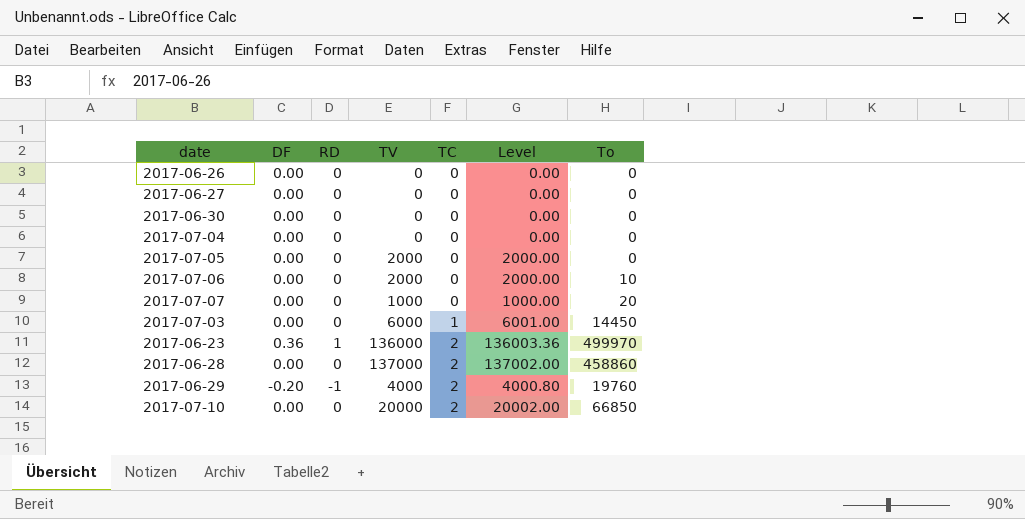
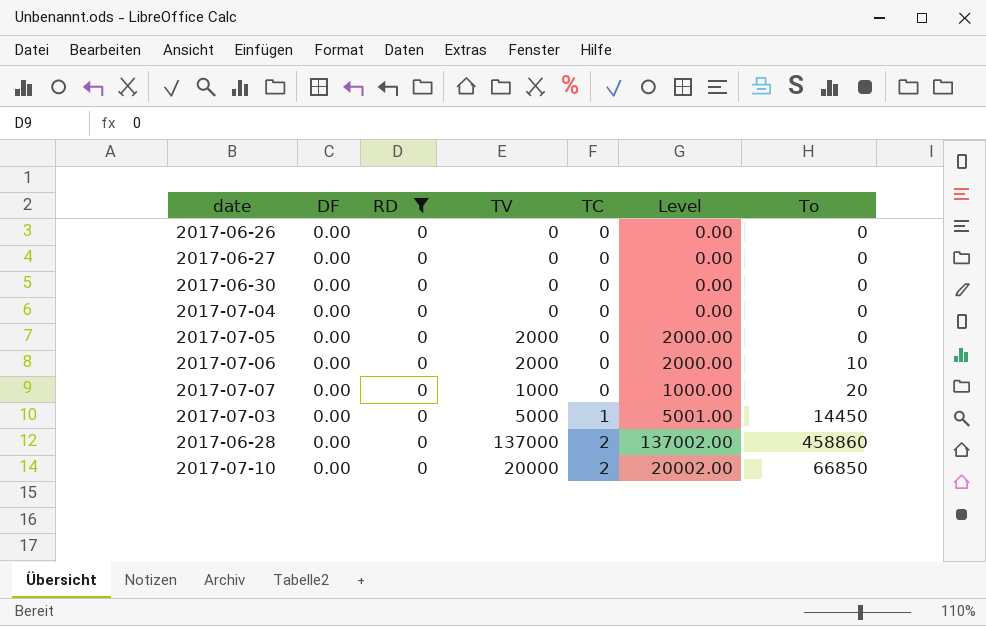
filter: none -> RD = 0
2017-07-03 | TV: 6000 -> 5000
2017-07-03 | Level: 6001.00 -> 5001.00

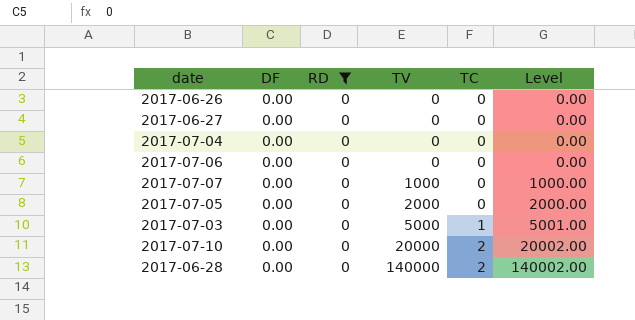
row order: TC ascending -> TV ascending
column To | position: 7 -> none
row 2017-06-30: 0.00 | 0 | 0 | 0 | 0.00 | 0 -> none
2017-07-06 | TV: 2000 -> 0
2017-07-06 | Level: 2000.00 -> 0.00
2017-06-28 | TV: 137000 -> 140000
2017-06-28 | Level: 137002.00 -> 140002.00

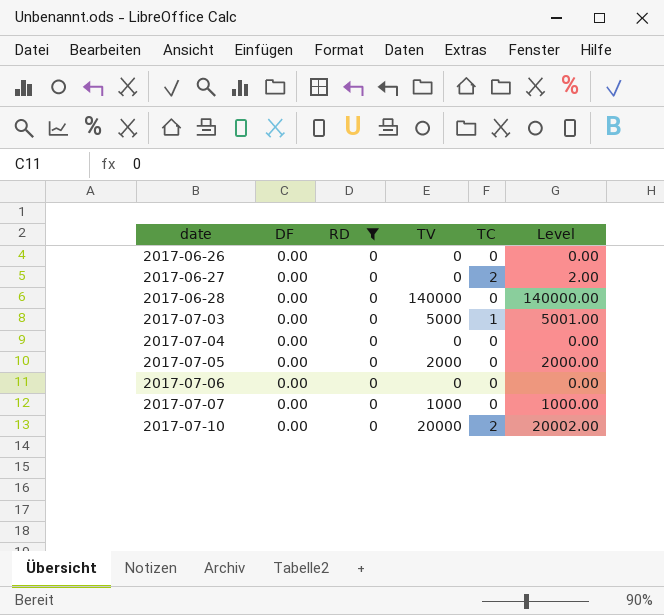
row order: TV ascending -> date ascending
2017-06-27 | TC: 0 -> 2
2017-06-27 | Level: 0.00 -> 2.00
2017-06-28 | TC: 2 -> 0
2017-06-28 | Level: 140002.00 -> 140000.00

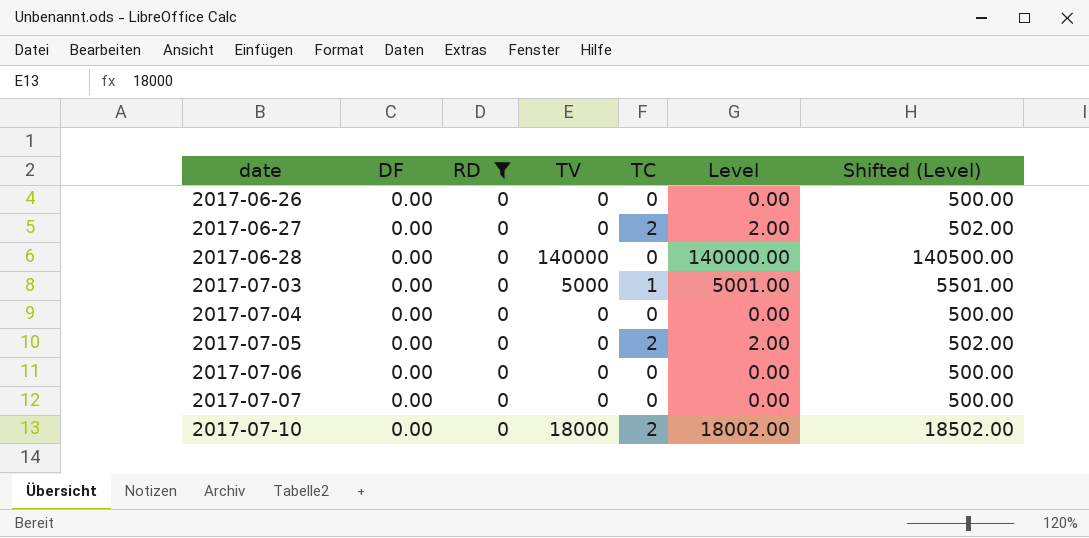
column Shifted (Level) | formula: none -> [Level] + 500
2017-07-05 | TV: 2000 -> 0
2017-07-05 | TC: 0 -> 2
2017-07-05 | Level: 2000.00 -> 2.00
2017-07-07 | TV: 1000 -> 0
2017-07-07 | Level: 1000.00 -> 0.00
2017-07-10 | TV: 20000 -> 18000
2017-07-10 | Level: 20002.00 -> 18002.00

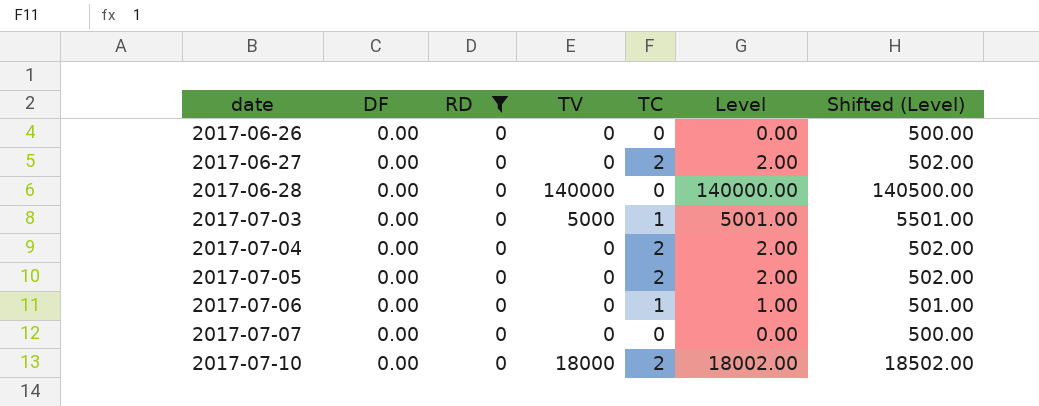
2017-07-04 | TC: 0 -> 2
2017-07-04 | Level: 0.00 -> 2.00
2017-07-04 | Shifted (Level): 500.00 -> 502.00
2017-07-06 | TC: 0 -> 1
2017-07-06 | Level: 0.00 -> 1.00
2017-07-06 | Shifted (Level): 500.00 -> 501.00

